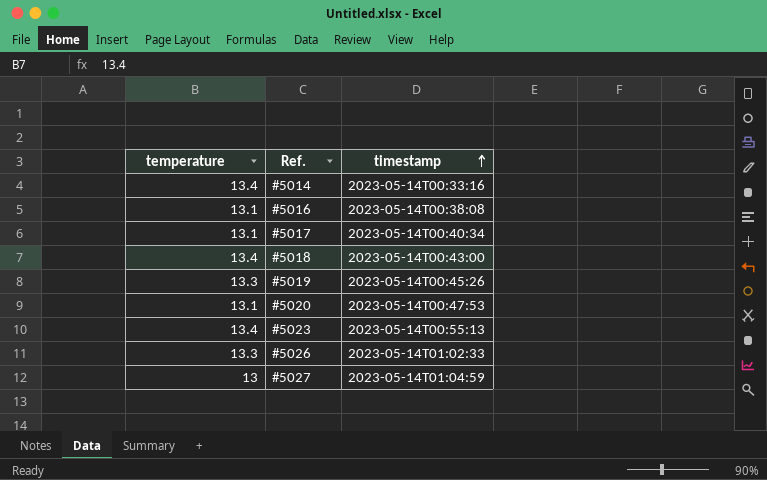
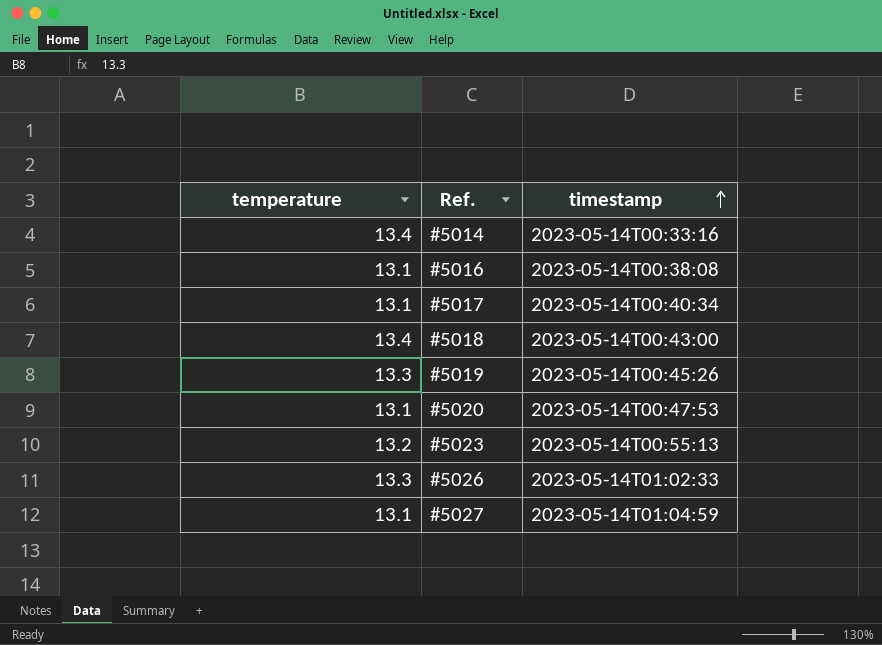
#5023 | temperature: 13.4 -> 13.2
#5027 | temperature: 13 -> 13.1

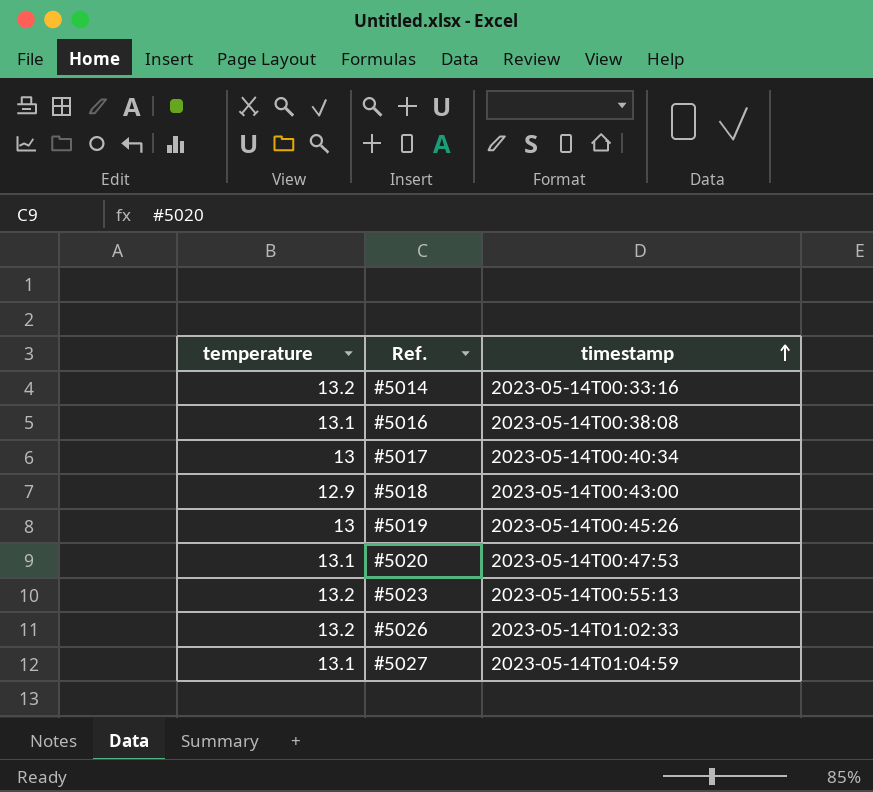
#5014 | temperature: 13.4 -> 13.2
#5017 | temperature: 13.1 -> 13
#5018 | temperature: 13.4 -> 12.9
#5019 | temperature: 13.3 -> 13
#5026 | temperature: 13.3 -> 13.2

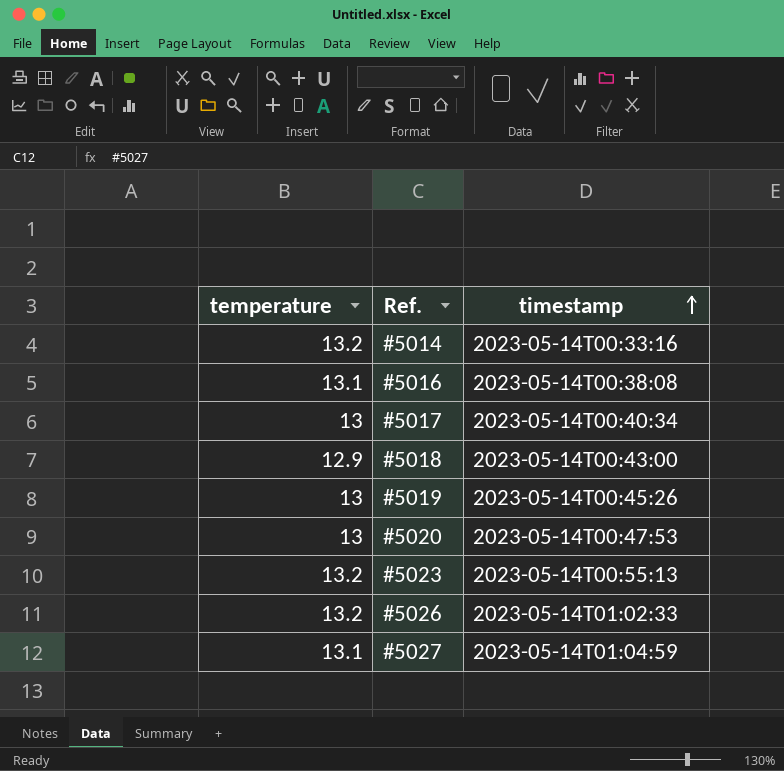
#5020 | temperature: 13.1 -> 13

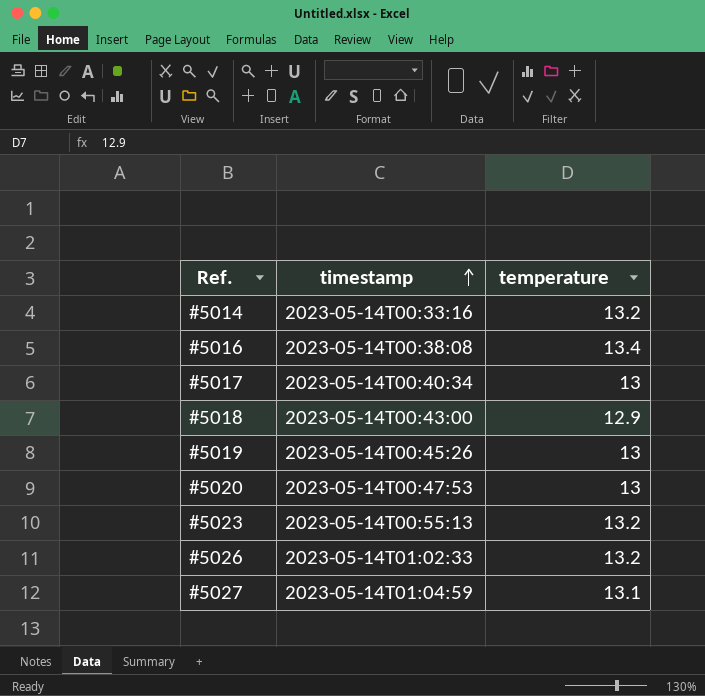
column temperature | position: 1 -> 3
#5016 | temperature: 13.1 -> 13.4

